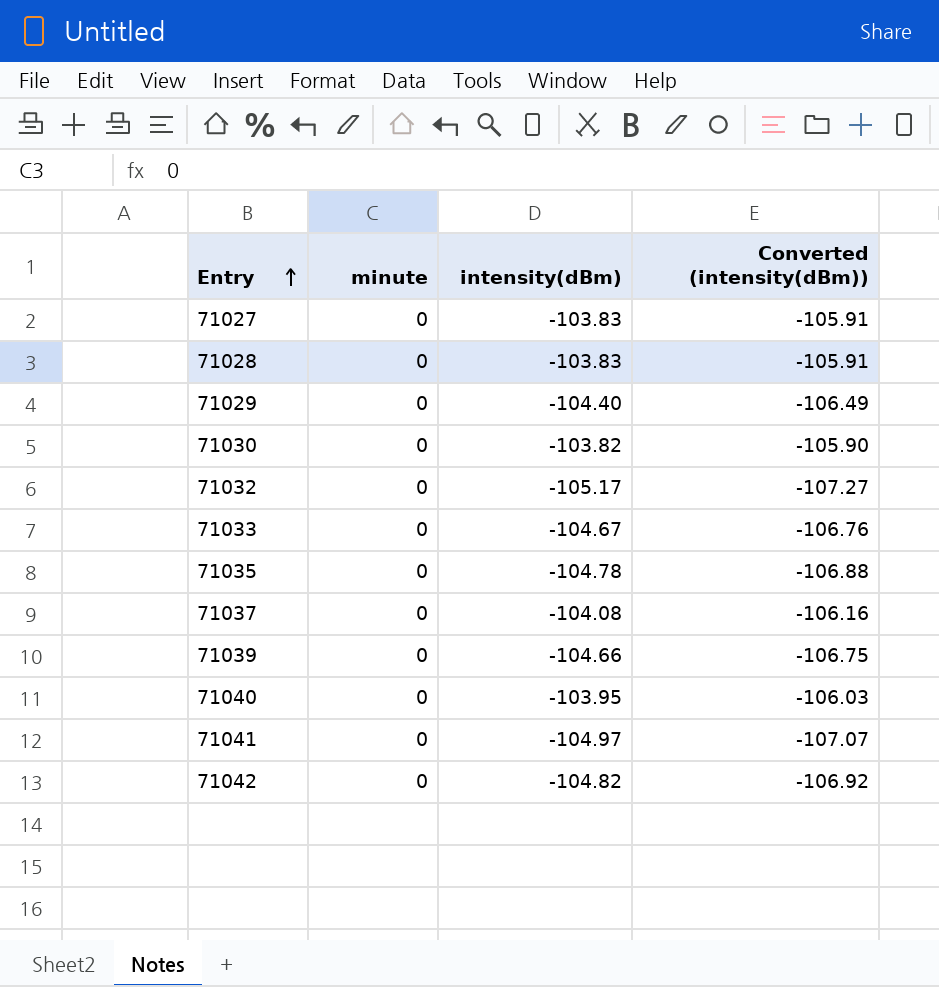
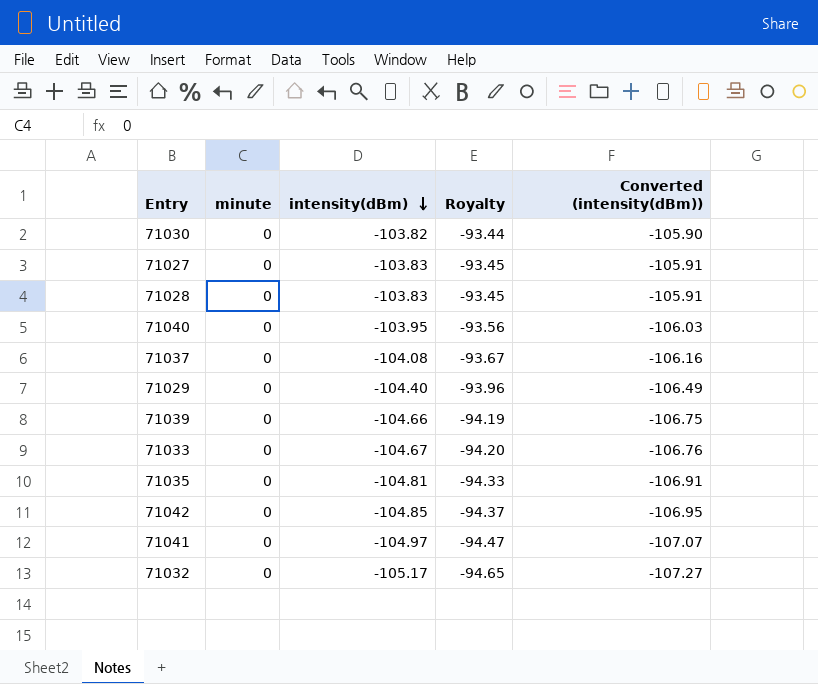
row order: Entry ascending -> intensity(dBm) descending
column Royalty | formula: none -> [intensity(dBm)] * 0.9
71035 | intensity(dBm): -104.78 -> -104.81
71035 | Converted (intensity(dBm)): -106.88 -> -106.91
71042 | intensity(dBm): -104.82 -> -104.85
71042 | Converted (intensity(dBm)): -106.92 -> -106.95

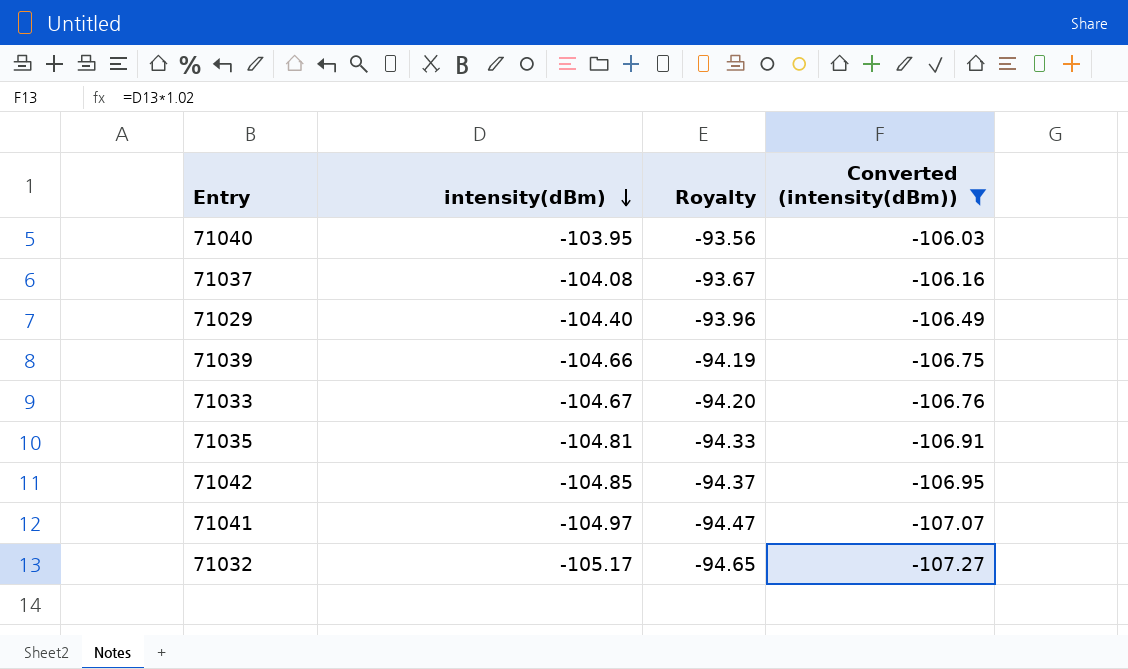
filter: none -> Converted (intensity(dBm)) <= -106.03
column minute | position: 2 -> none

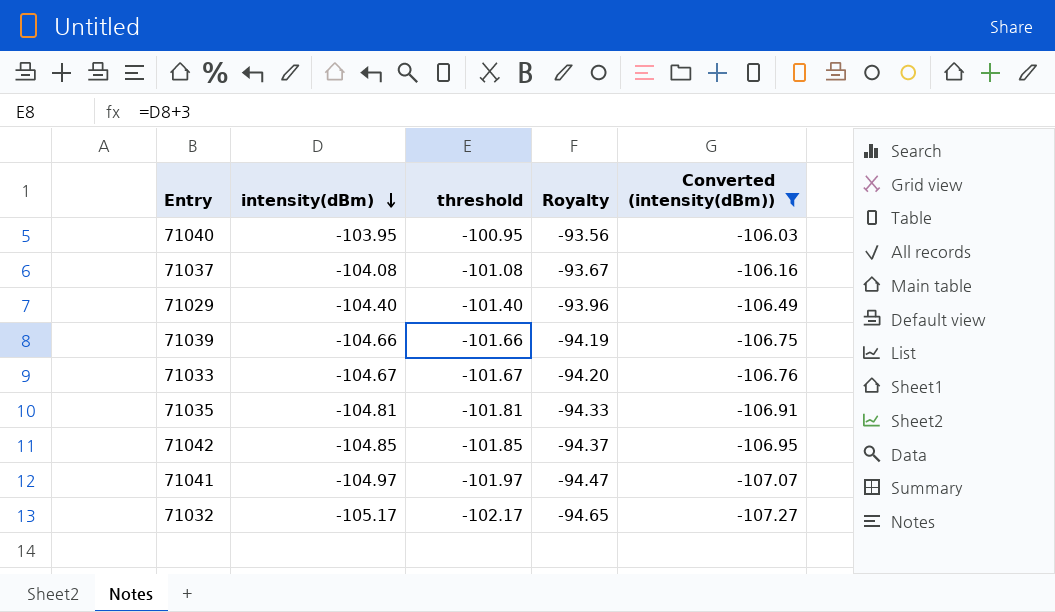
column threshold | formula: none -> [intensity(dBm)] + 3

